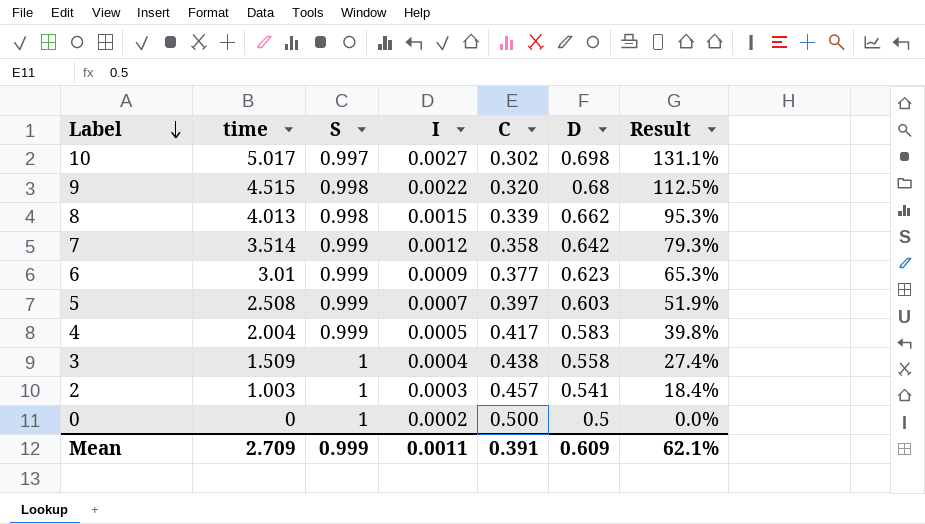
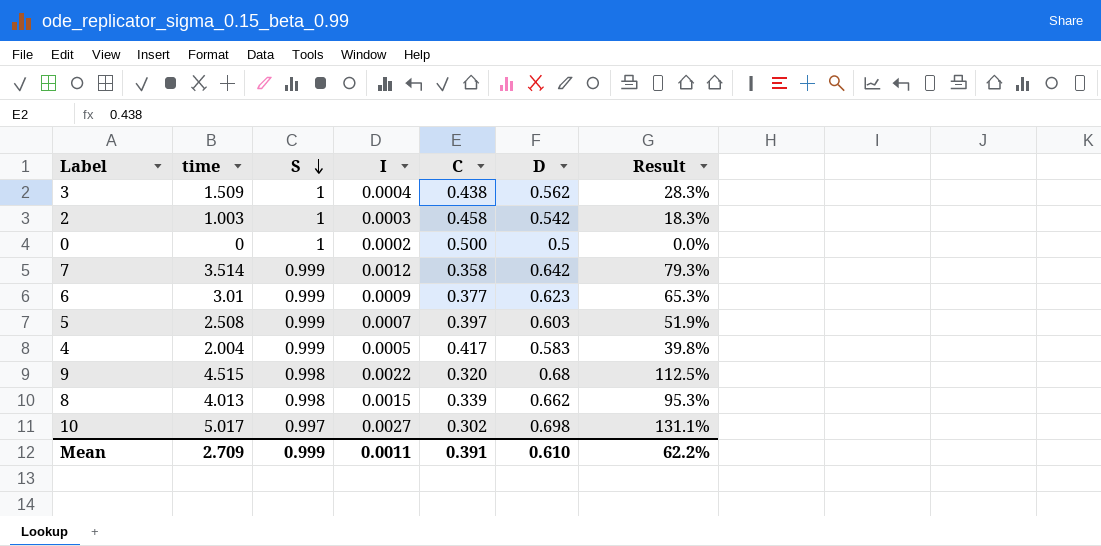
row order: Label descending -> S descending
3 | D: 0.558 -> 0.562
3 | Result: 27.4% -> 28.3%
2 | C: 0.457 -> 0.458
2 | D: 0.541 -> 0.542
2 | Result: 18.4% -> 18.3%
Mean | D: 0.609 -> 0.610
Mean | Result: 62.1% -> 62.2%

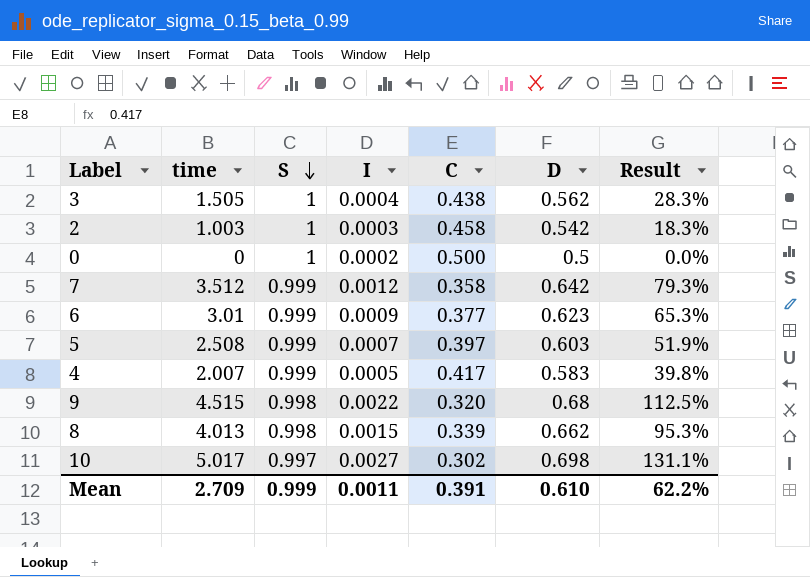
3 | time: 1.509 -> 1.505
7 | time: 3.514 -> 3.512
4 | time: 2.004 -> 2.007

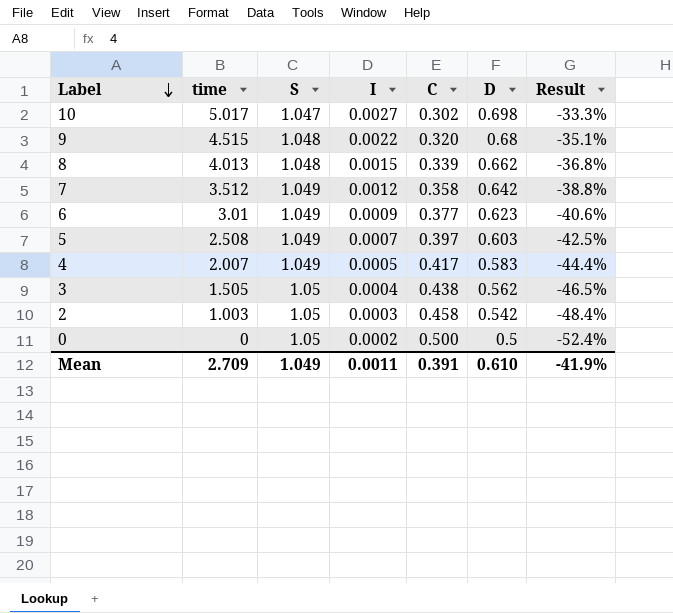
row order: S descending -> Label descending
column Result | formula: ([D] - [C]) / [C] -> ([D] - [S]) / [S]
10 | S: 0.997 -> 1.047
9 | S: 0.998 -> 1.048
8 | S: 0.998 -> 1.048
7 | S: 0.999 -> 1.049
6 | S: 0.999 -> 1.049
5 | S: 0.999 -> 1.049
4 | S: 0.999 -> 1.049
3 | S: 1 -> 1.05
2 | S: 1 -> 1.05
0 | S: 1 -> 1.05
Mean | S: 0.999 -> 1.049
Mean | Result: 62.2% -> -41.9%

